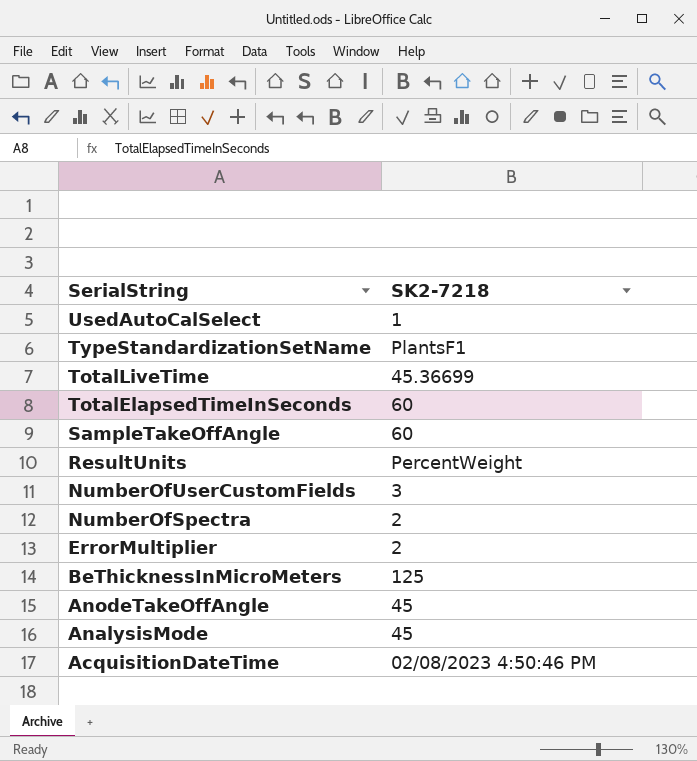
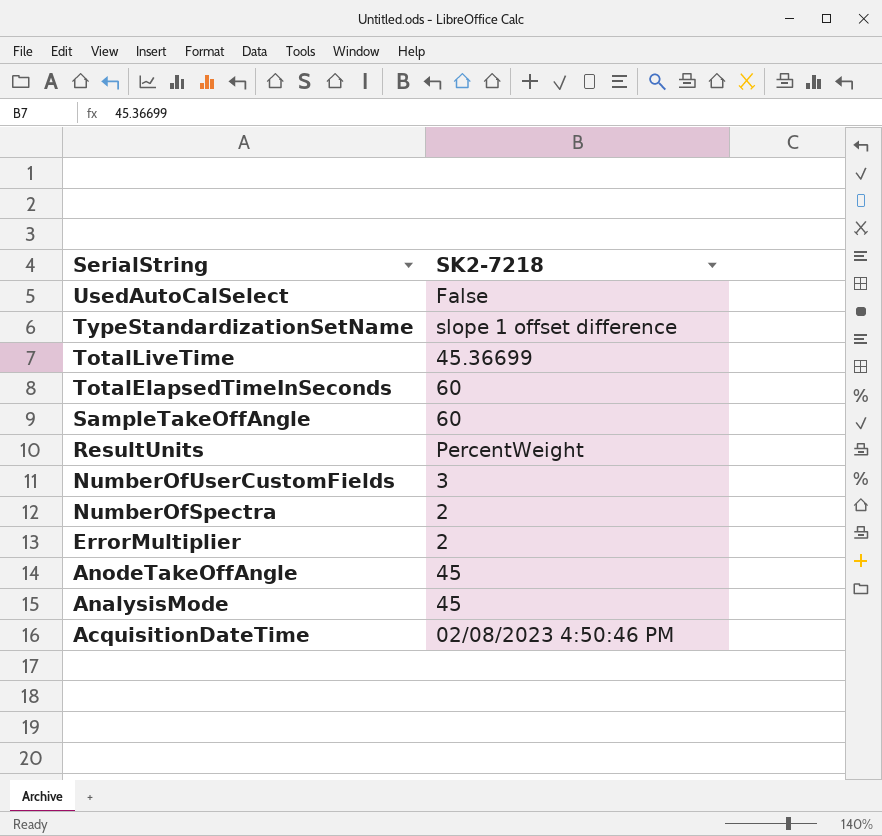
row BeThicknessInMicroMeters: 125 -> none
UsedAutoCalSelect | SK2-7218: 1 -> False
TypeStandardizationSetName | SK2-7218: PlantsF1 -> slope 1 offset difference

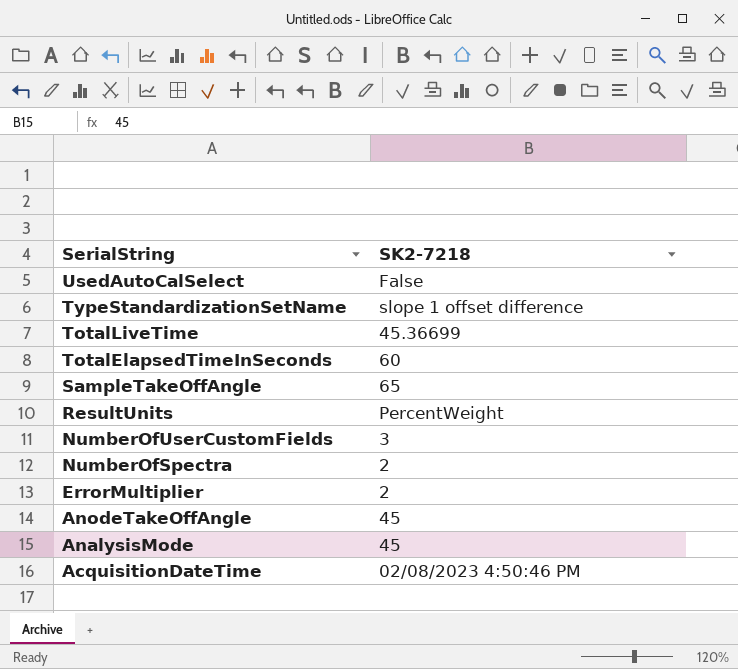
SampleTakeOffAngle | SK2-7218: 60 -> 65

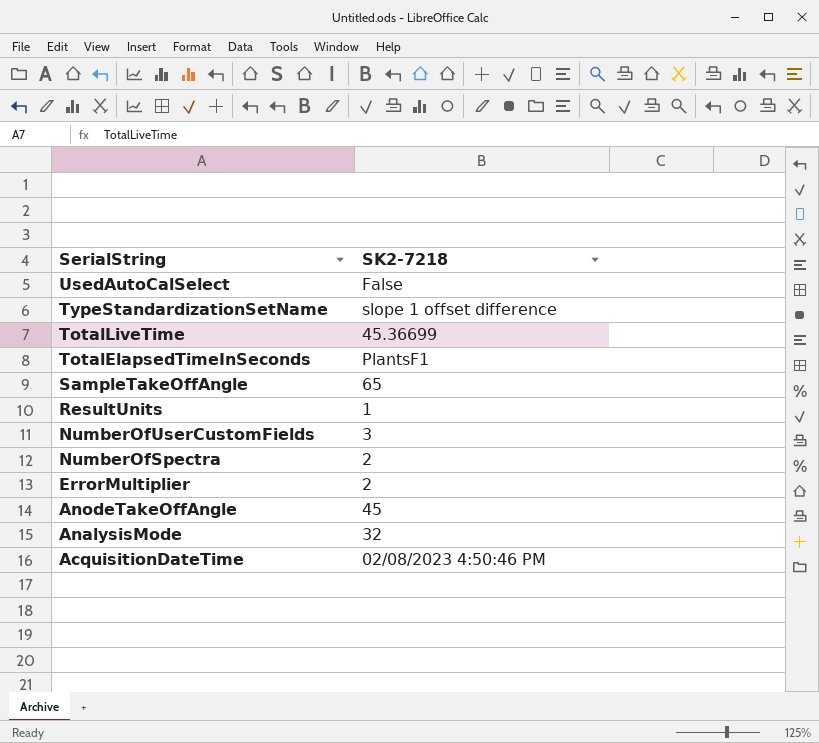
TotalElapsedTimeInSeconds | SK2-7218: 60 -> PlantsF1
ResultUnits | SK2-7218: PercentWeight -> 1
AnalysisMode | SK2-7218: 45 -> 32

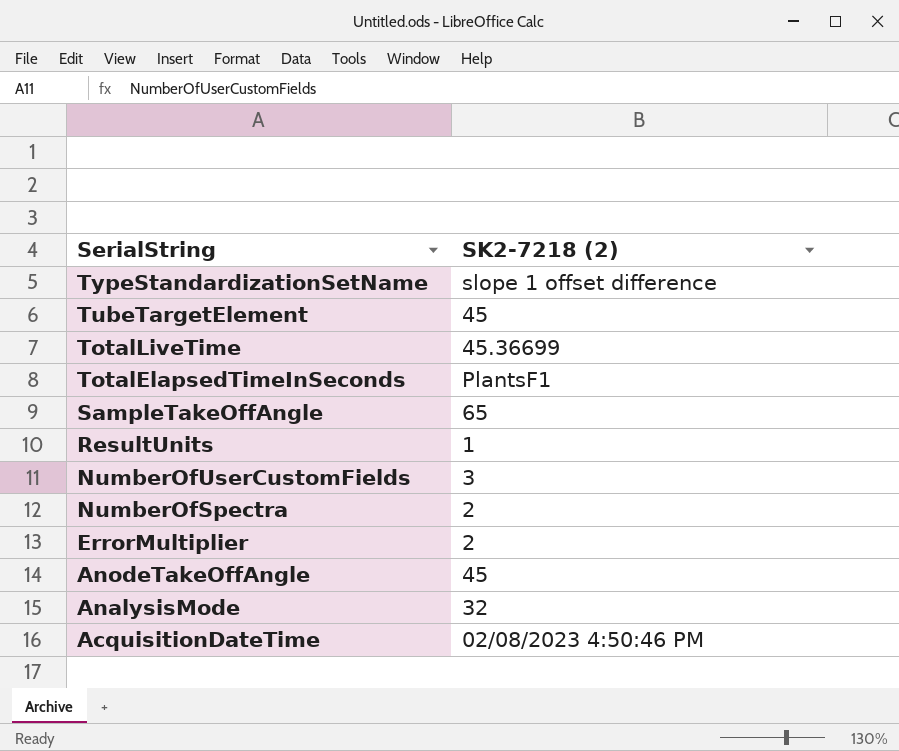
column name: SK2-7218 -> SK2-7218 (2)
row UsedAutoCalSelect: False -> none
row TubeTargetElement: none -> 45

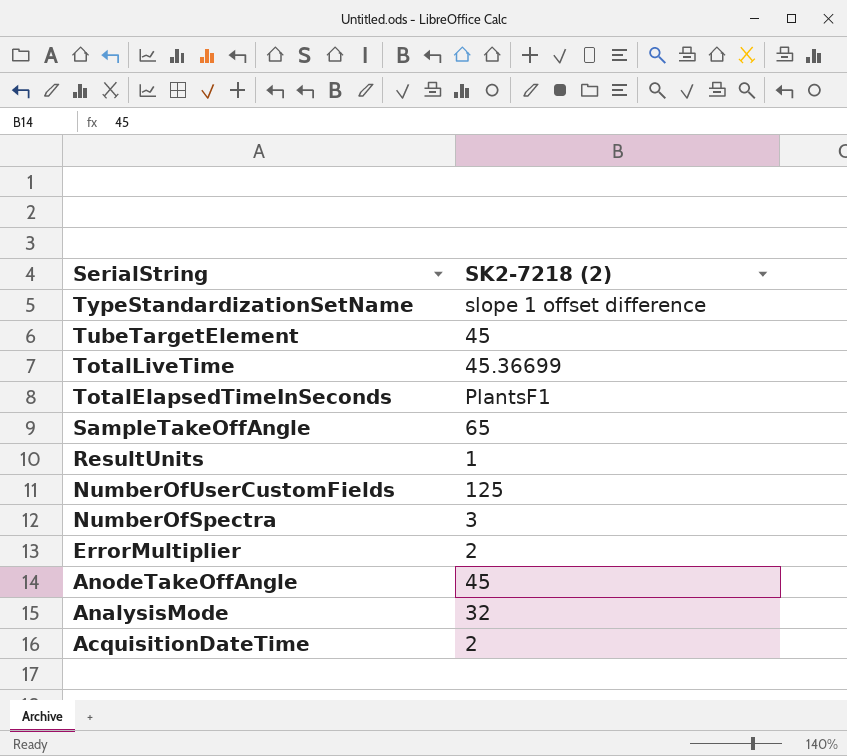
NumberOfUserCustomFields | SK2-7218 (2): 3 -> 125
NumberOfSpectra | SK2-7218 (2): 2 -> 3
AcquisitionDateTime | SK2-7218 (2): 02/08/2023 4:50:46 PM -> 2

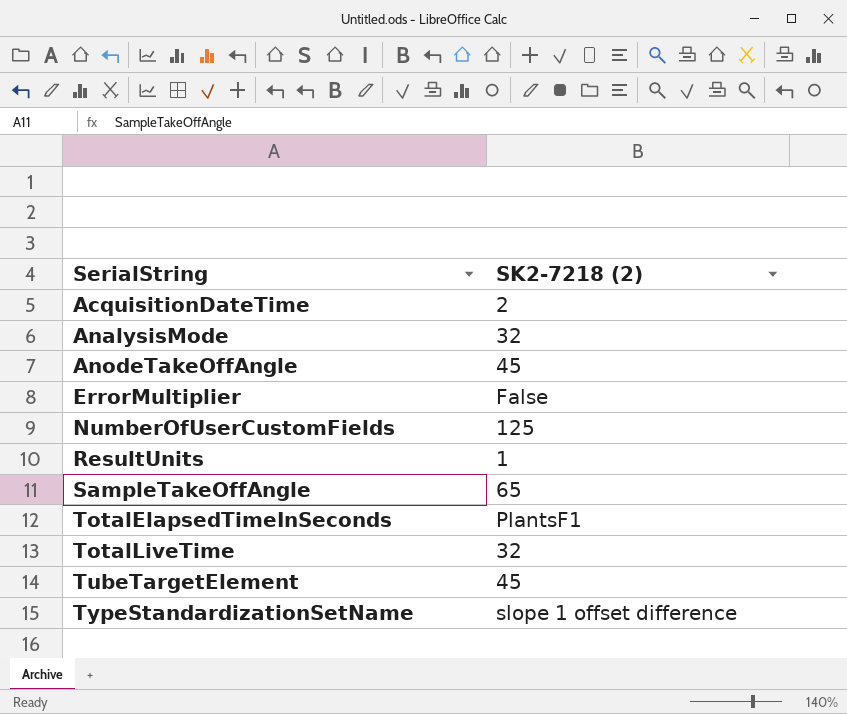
row order: SerialString descending -> SerialString ascending
row NumberOfSpectra: 3 -> none
ErrorMultiplier | SK2-7218 (2): 2 -> False
TotalLiveTime | SK2-7218 (2): 45.36699 -> 32

